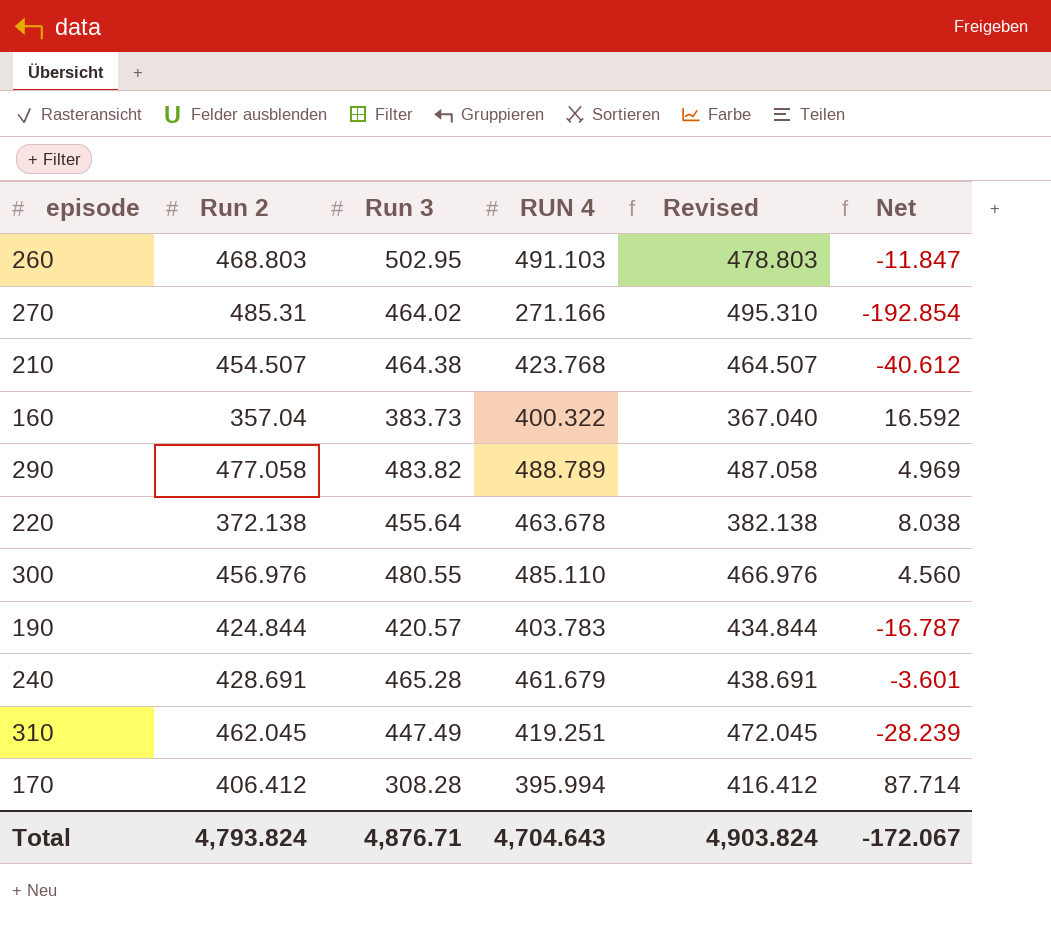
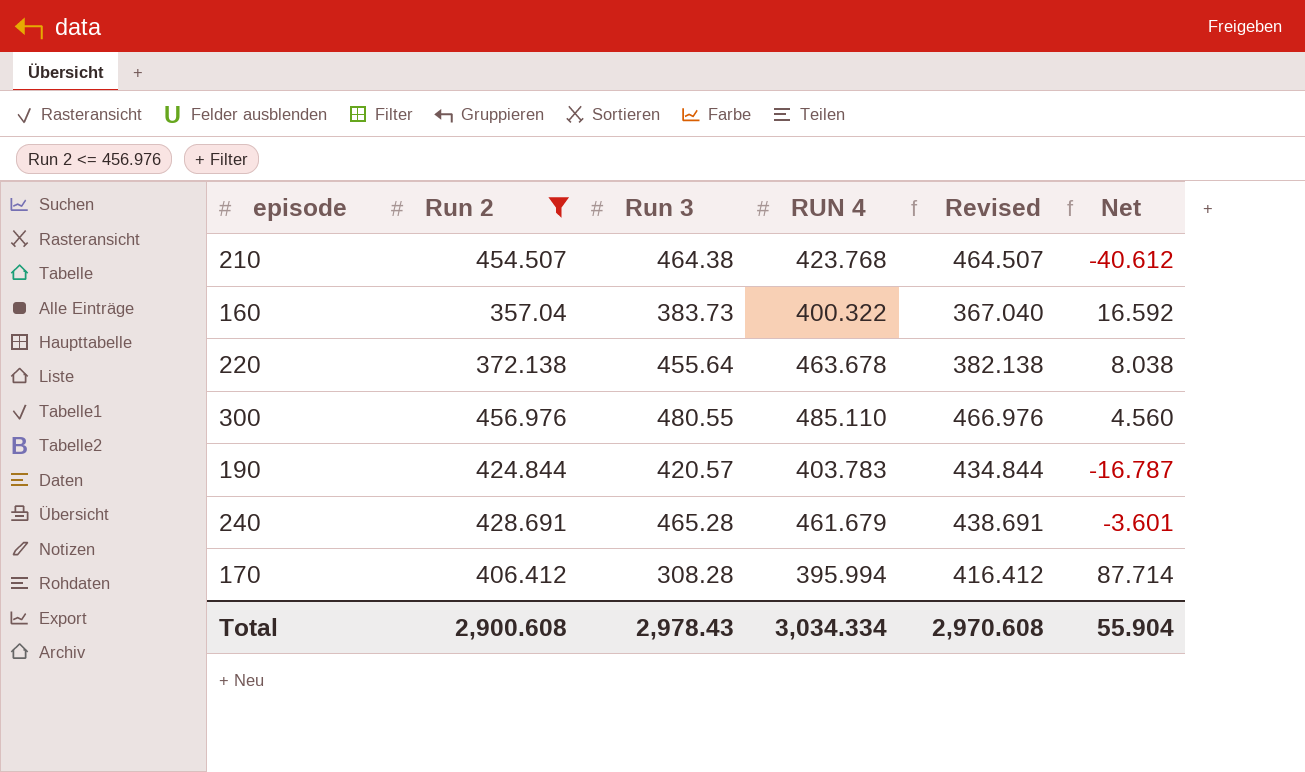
filter: none -> Run 2 <= 456.976
Total | Run 2: 4,793.824 -> 2,900.608
Total | Run 3: 4,876.71 -> 2,978.43
Total | RUN 4: 4,704.643 -> 3,034.334
Total | Revised: 4,903.824 -> 2,970.608
Total | Net: -172.067 -> 55.904

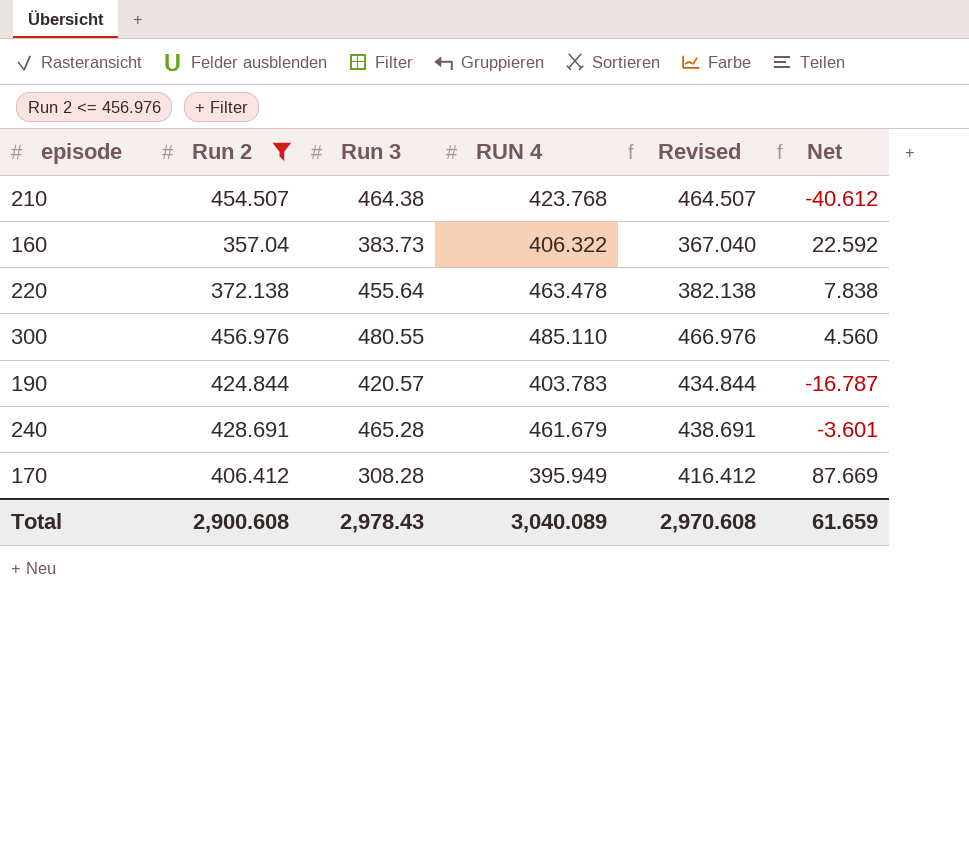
160 | RUN 4: 400.322 -> 406.322
160 | Net: 16.592 -> 22.592
220 | RUN 4: 463.678 -> 463.478
220 | Net: 8.038 -> 7.838
170 | RUN 4: 395.994 -> 395.949
170 | Net: 87.714 -> 87.669
Total | RUN 4: 3,034.334 -> 3,040.089
Total | Net: 55.904 -> 61.659

